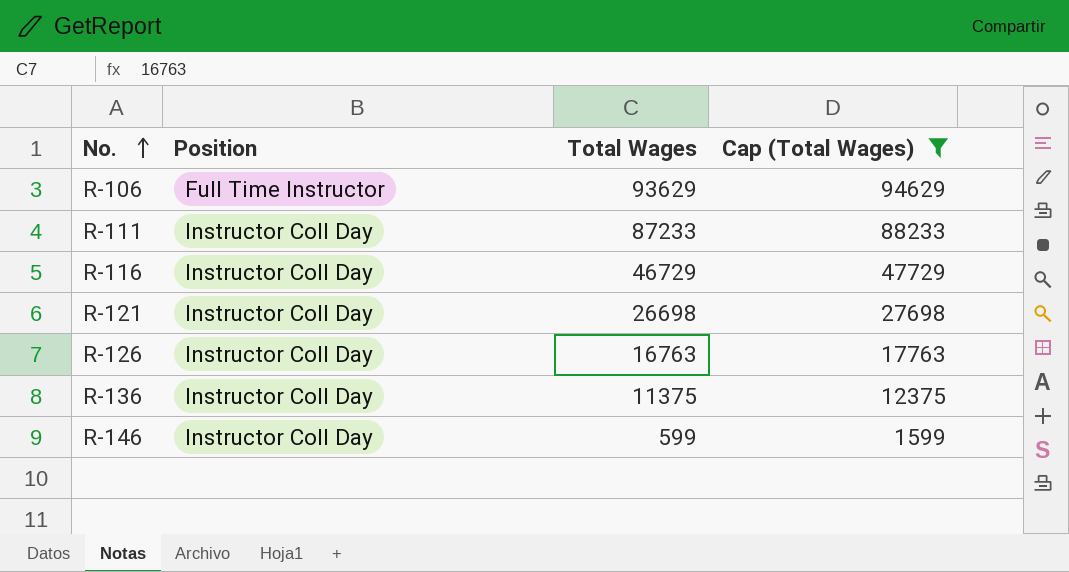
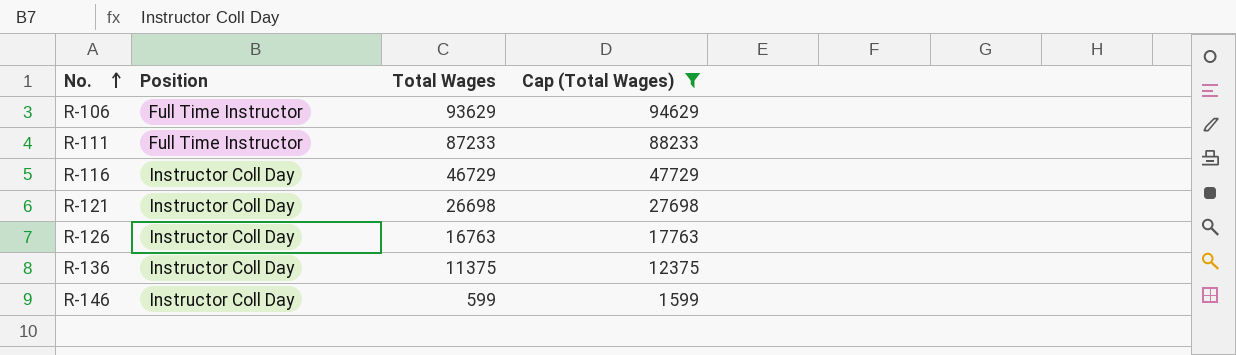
R-111 | Position: Instructor Coll Day -> Full Time Instructor

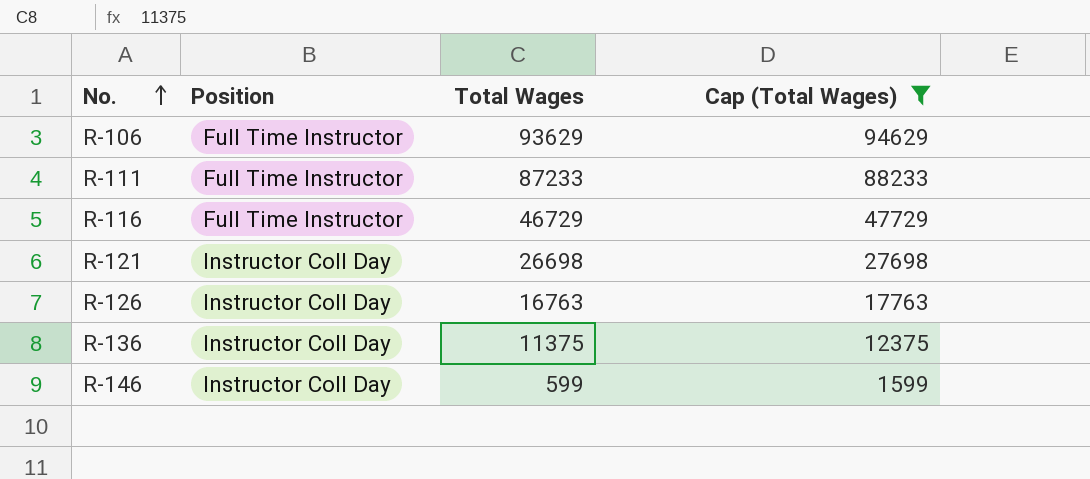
R-116 | Position: Instructor Coll Day -> Full Time Instructor

